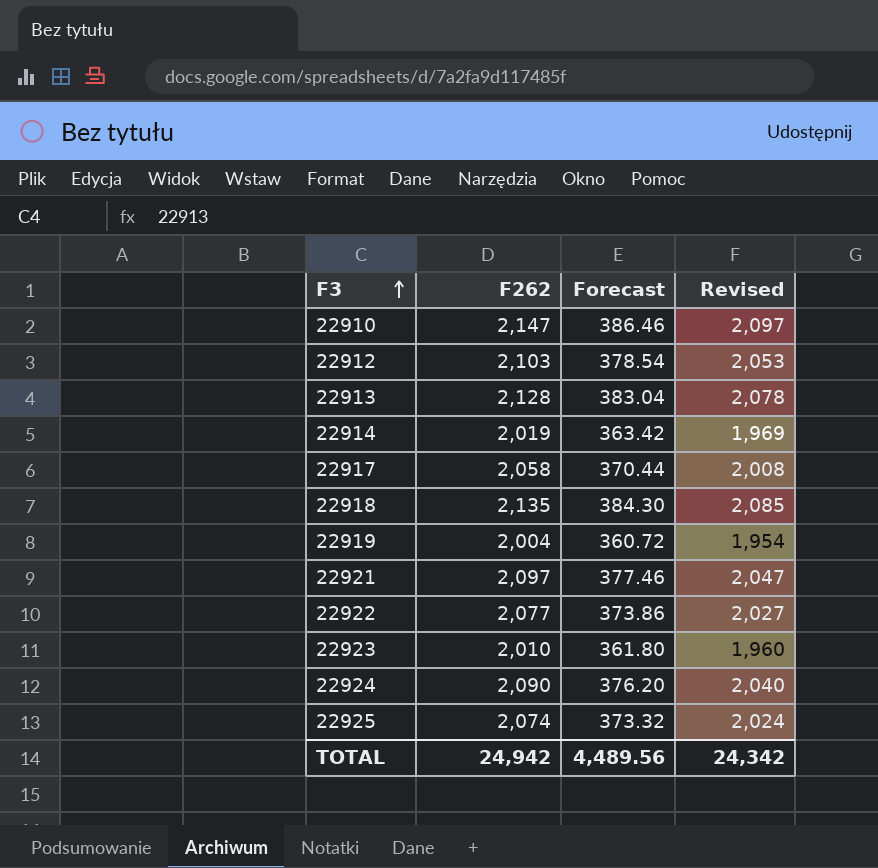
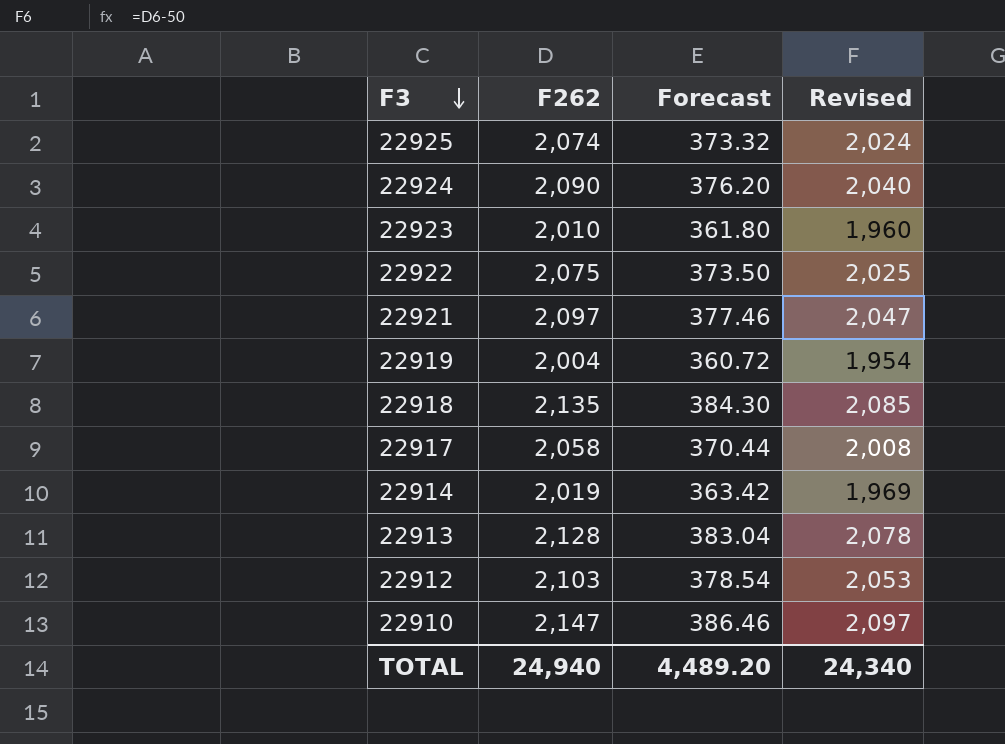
row order: F3 ascending -> F3 descending
22922 | F262: 2,077 -> 2,075
22922 | Forecast: 373.86 -> 373.50
22922 | Revised: 2,027 -> 2,025
TOTAL | F262: 24,942 -> 24,940
TOTAL | Forecast: 4,489.56 -> 4,489.20
TOTAL | Revised: 24,342 -> 24,340

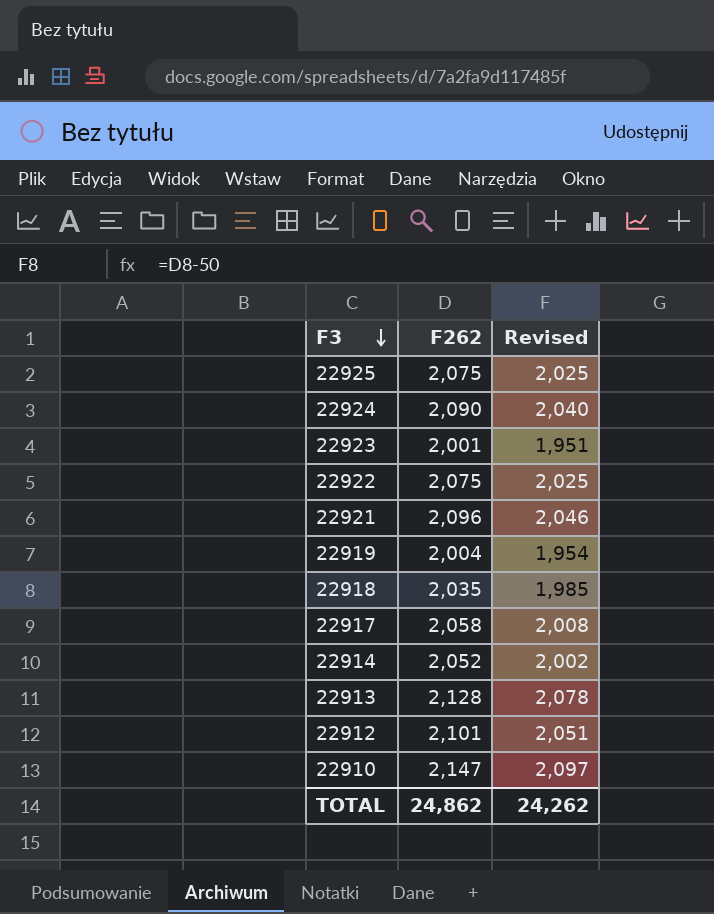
column Forecast | formula: [F262] * 0.18 -> none
22925 | F262: 2,074 -> 2,075
22925 | Revised: 2,024 -> 2,025
22923 | F262: 2,010 -> 2,001
22923 | Revised: 1,960 -> 1,951
22921 | F262: 2,097 -> 2,096
22921 | Revised: 2,047 -> 2,046
22918 | F262: 2,135 -> 2,035
22918 | Revised: 2,085 -> 1,985
22914 | F262: 2,019 -> 2,052
22914 | Revised: 1,969 -> 2,002
22912 | F262: 2,103 -> 2,101
22912 | Revised: 2,053 -> 2,051
TOTAL | F262: 24,940 -> 24,862
TOTAL | Revised: 24,340 -> 24,262

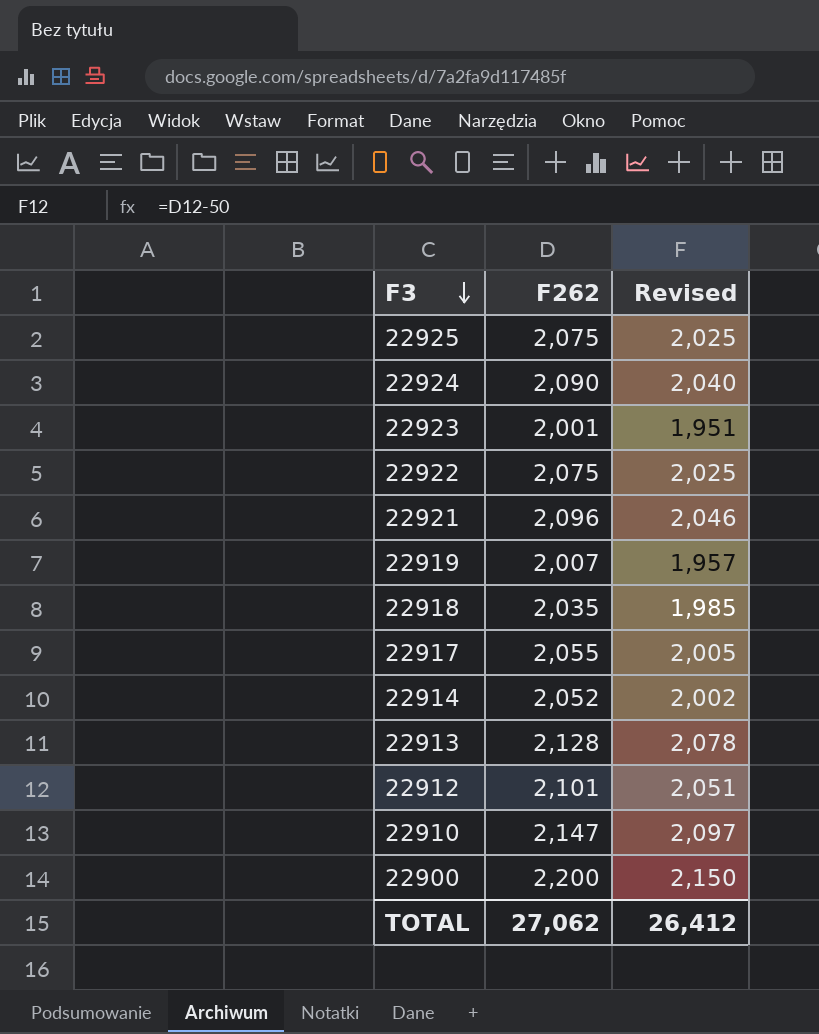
22919 | F262: 2,004 -> 2,007
22919 | Revised: 1,954 -> 1,957
22917 | F262: 2,058 -> 2,055
22917 | Revised: 2,008 -> 2,005
row 22900: none -> 2,200 | 2,150
TOTAL | F262: 24,862 -> 27,062
TOTAL | Revised: 24,262 -> 26,412

